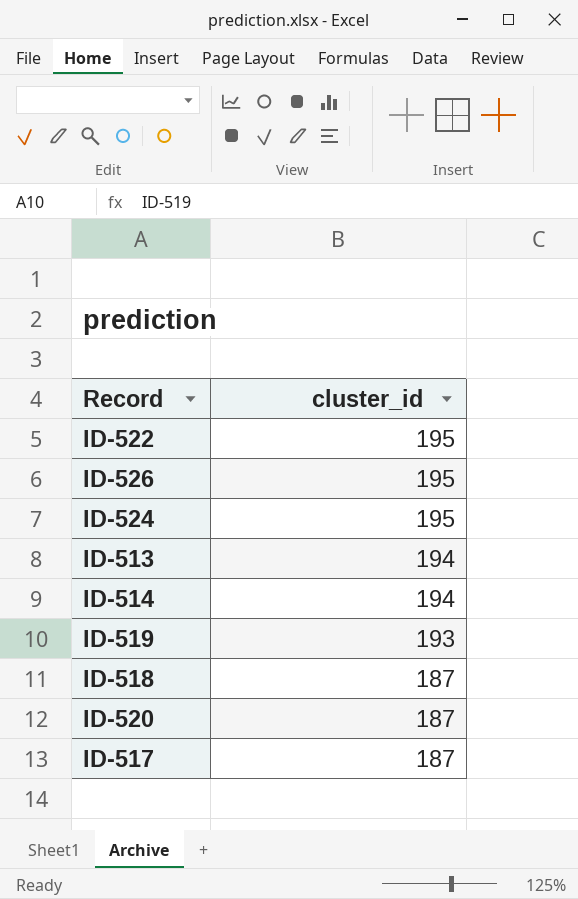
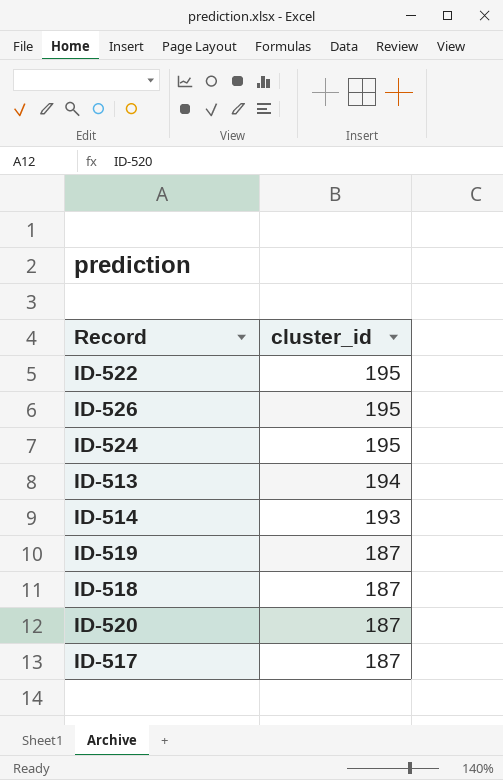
ID-514 | cluster_id: 194 -> 193
ID-519 | cluster_id: 193 -> 187

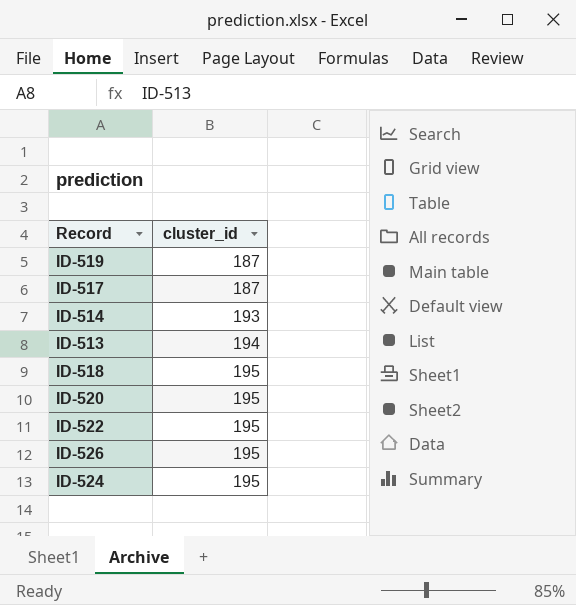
row order: cluster_id descending -> cluster_id ascending
ID-518 | cluster_id: 187 -> 195
ID-520 | cluster_id: 187 -> 195

